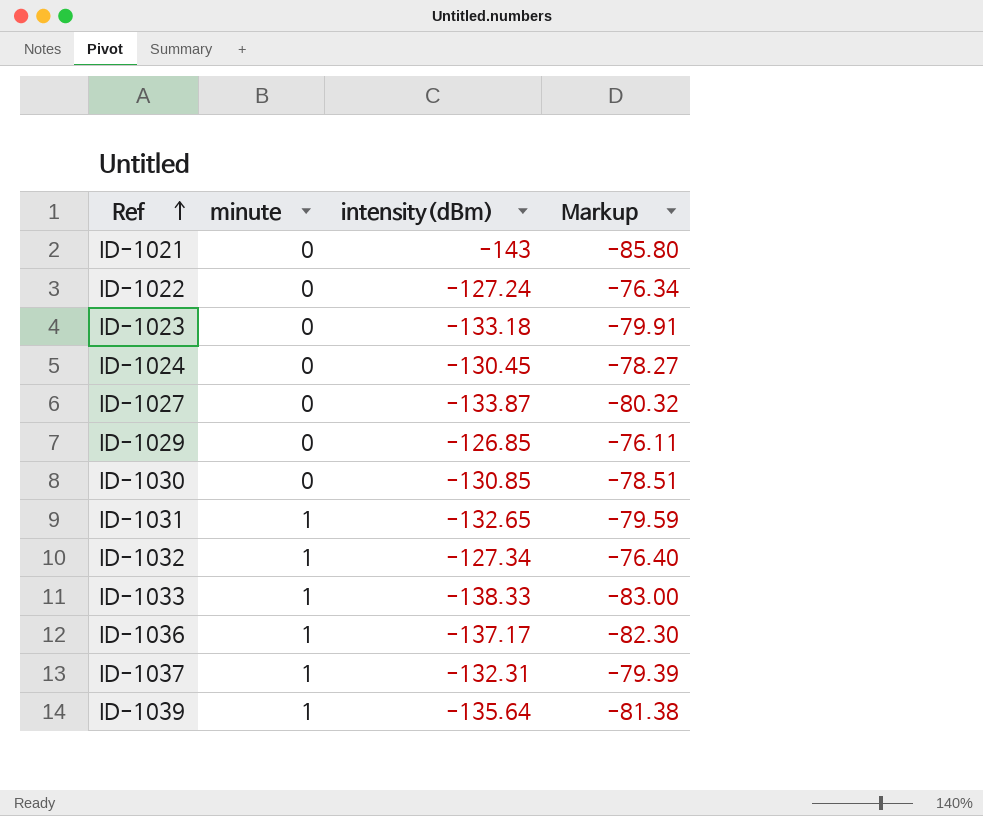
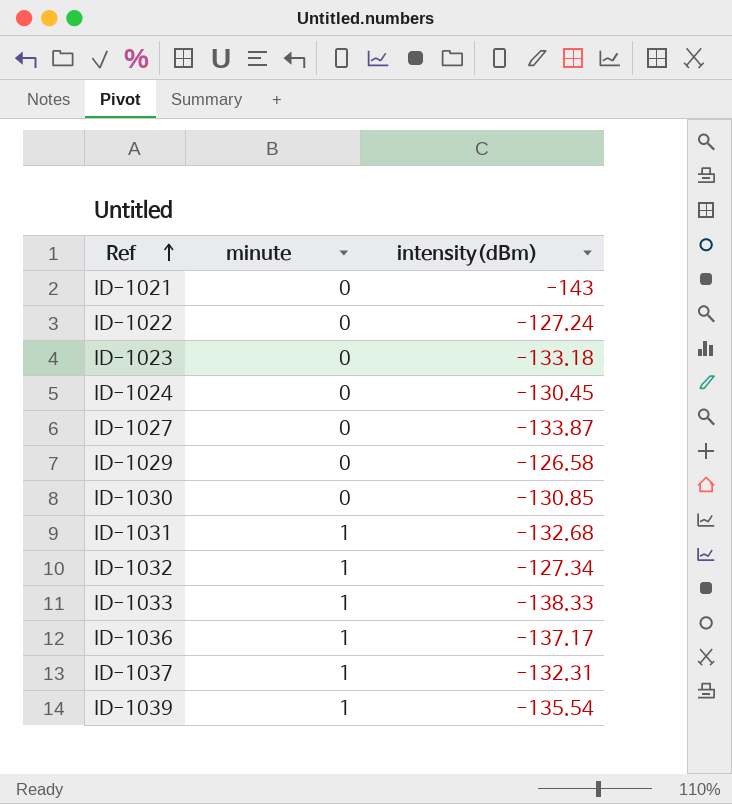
column Markup | formula: [intensity(dBm)] * 0.6 -> none
ID-1029 | intensity(dBm): -126.85 -> -126.58
ID-1031 | intensity(dBm): -132.65 -> -132.68
ID-1039 | intensity(dBm): -135.64 -> -135.54

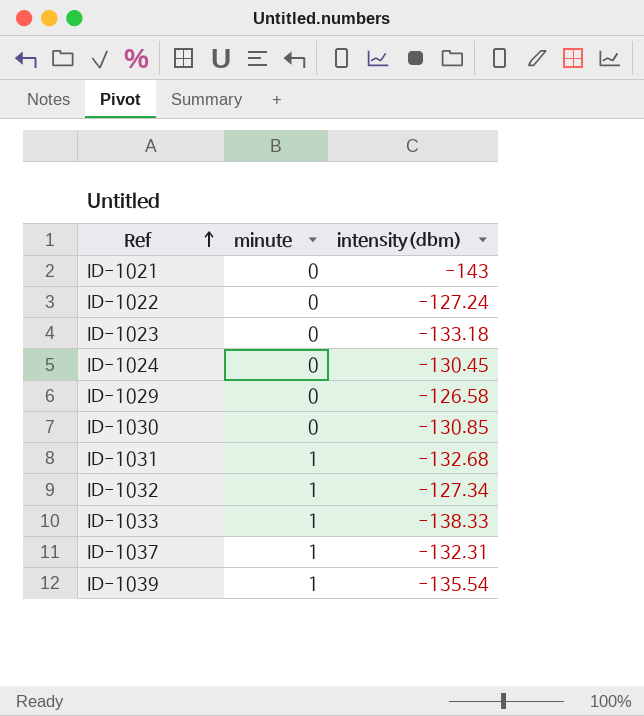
column name: intensity(dBm) -> intensity(dbm)
row ID-1027: 0 | -133.87 -> none
row ID-1036: 1 | -137.17 -> none

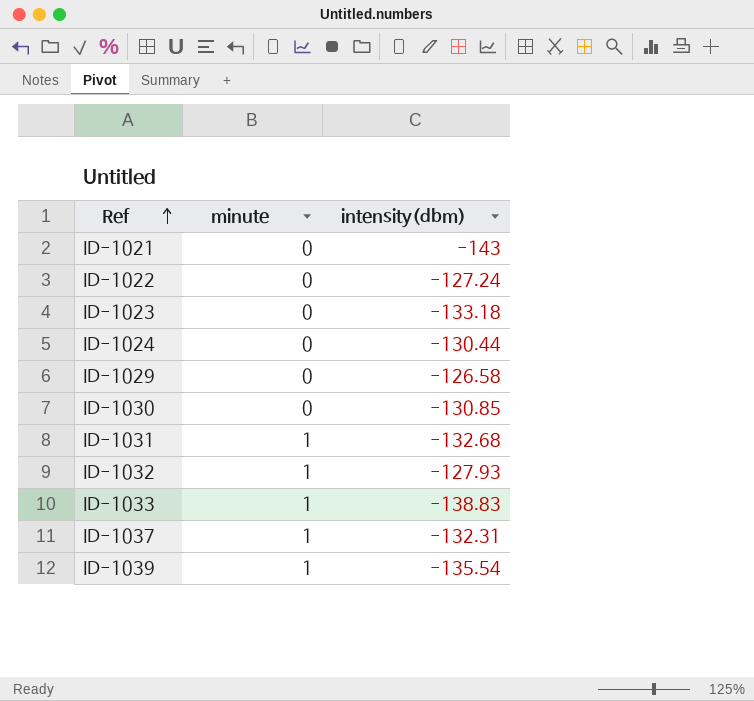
ID-1024 | intensity(dbm): -130.45 -> -130.44
ID-1032 | intensity(dbm): -127.34 -> -127.93
ID-1033 | intensity(dbm): -138.33 -> -138.83

